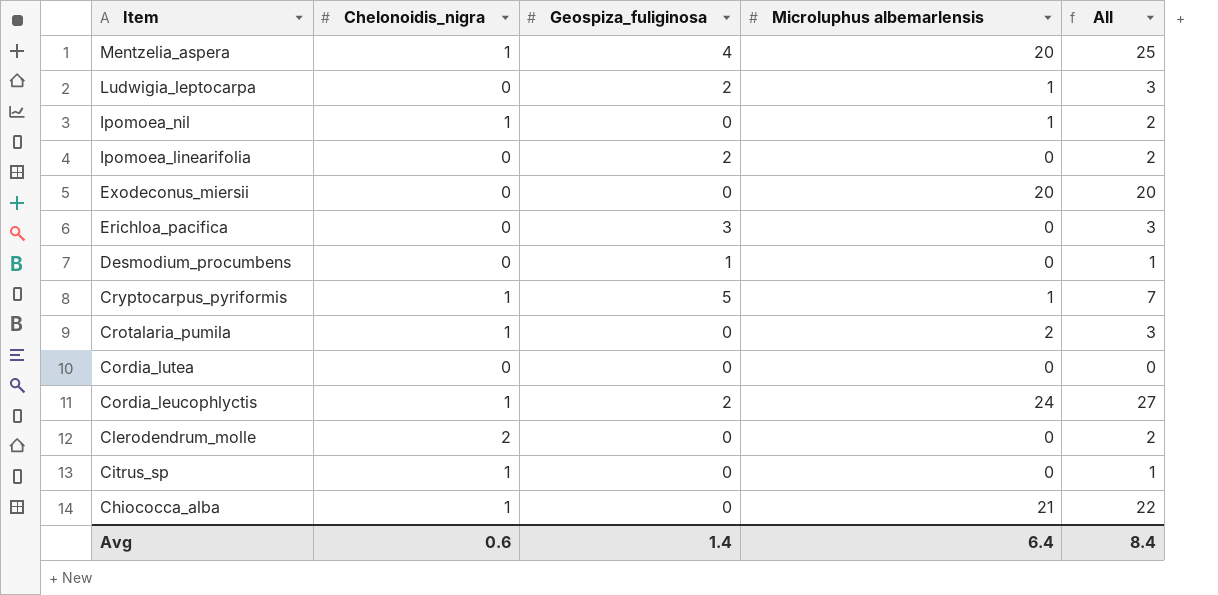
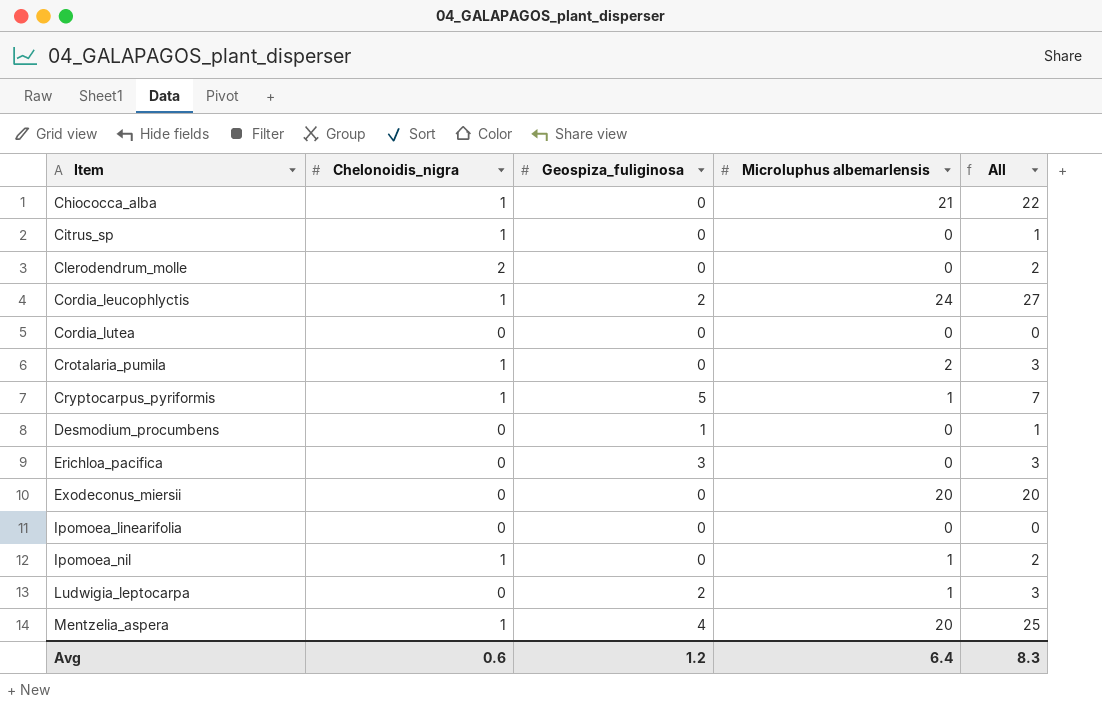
row order: Item descending -> Item ascending
Ipomoea_linearifolia | Geospiza_fuliginosa: 2 -> 0
Ipomoea_linearifolia | All: 2 -> 0
Avg | Geospiza_fuliginosa: 1.4 -> 1.2
Avg | All: 8.4 -> 8.3

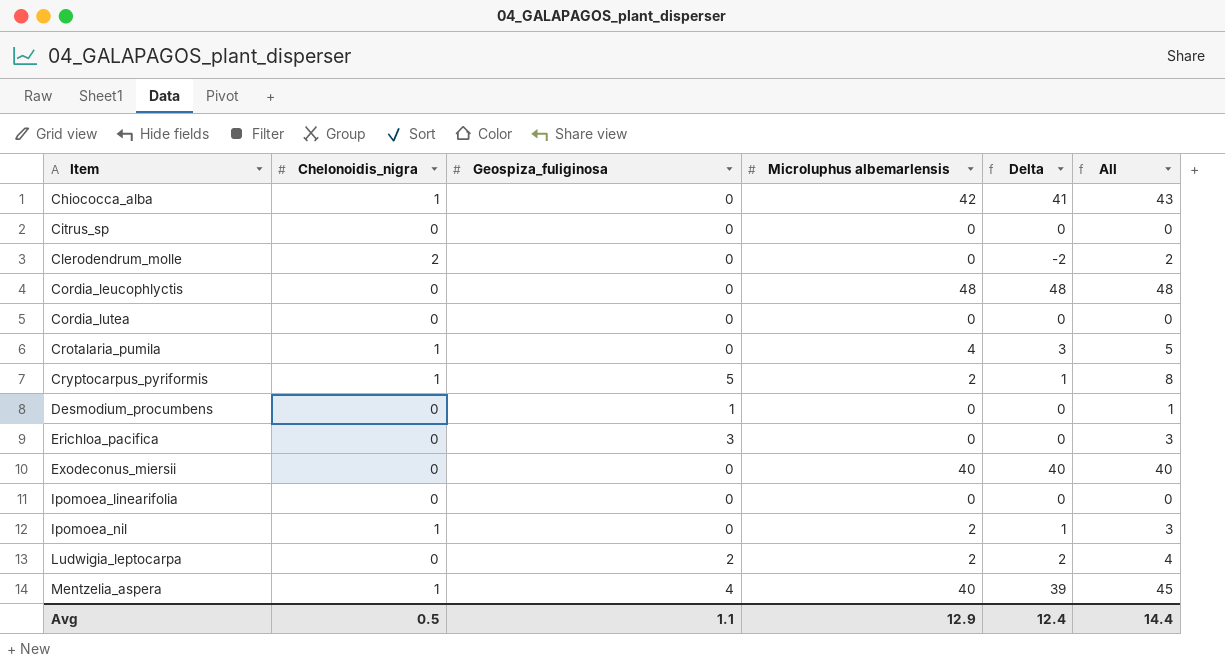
column Delta | formula: none -> [Microluphus albemarlensis] - [Chelonoidis_nigra]
Chiococca_alba | Microluphus albemarlensis: 21 -> 42
Chiococca_alba | All: 22 -> 43
Citrus_sp | Chelonoidis_nigra: 1 -> 0
Citrus_sp | All: 1 -> 0
Cordia_leucophlyctis | Chelonoidis_nigra: 1 -> 0
Cordia_leucophlyctis | Geospiza_fuliginosa: 2 -> 0
Cordia_leucophlyctis | Microluphus albemarlensis: 24 -> 48
Cordia_leucophlyctis | All: 27 -> 48
Crotalaria_pumila | Microluphus albemarlensis: 2 -> 4
Crotalaria_pumila | All: 3 -> 5
Cryptocarpus_pyriformis | Microluphus albemarlensis: 1 -> 2
Cryptocarpus_pyriformis | All: 7 -> 8
Exodeconus_miersii | Microluphus albemarlensis: 20 -> 40
Exodeconus_miersii | All: 20 -> 40
Ipomoea_nil | Microluphus albemarlensis: 1 -> 2
Ipomoea_nil | All: 2 -> 3
Ludwigia_leptocarpa | Microluphus albemarlensis: 1 -> 2
Ludwigia_leptocarpa | All: 3 -> 4
Mentzelia_aspera | Microluphus albemarlensis: 20 -> 40
Mentzelia_aspera | All: 25 -> 45
Avg | Chelonoidis_nigra: 0.6 -> 0.5
Avg | Geospiza_fuliginosa: 1.2 -> 1.1
Avg | Microluphus albemarlensis: 6.4 -> 12.9
Avg | All: 8.3 -> 14.4

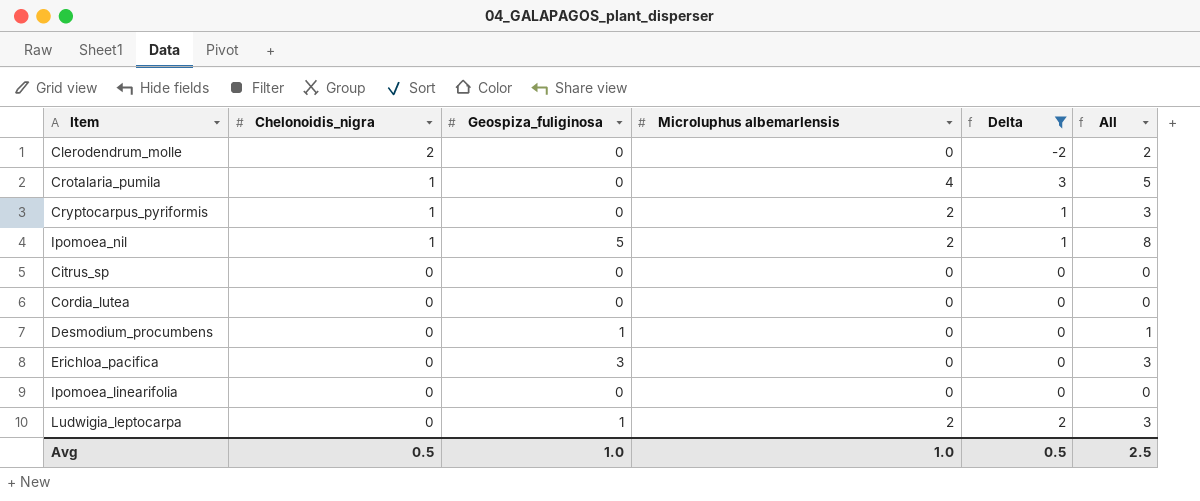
filter: none -> Delta <= 3
row order: Item ascending -> Chelonoidis_nigra descending
Cryptocarpus_pyriformis | Geospiza_fuliginosa: 5 -> 0
Cryptocarpus_pyriformis | All: 8 -> 3
Ipomoea_nil | Geospiza_fuliginosa: 0 -> 5
Ipomoea_nil | All: 3 -> 8
Ludwigia_leptocarpa | Geospiza_fuliginosa: 2 -> 1
Ludwigia_leptocarpa | All: 4 -> 3
Avg | Geospiza_fuliginosa: 1.1 -> 1.0
Avg | Microluphus albemarlensis: 12.9 -> 1.0
Avg | Delta: 12.4 -> 0.5
Avg | All: 14.4 -> 2.5

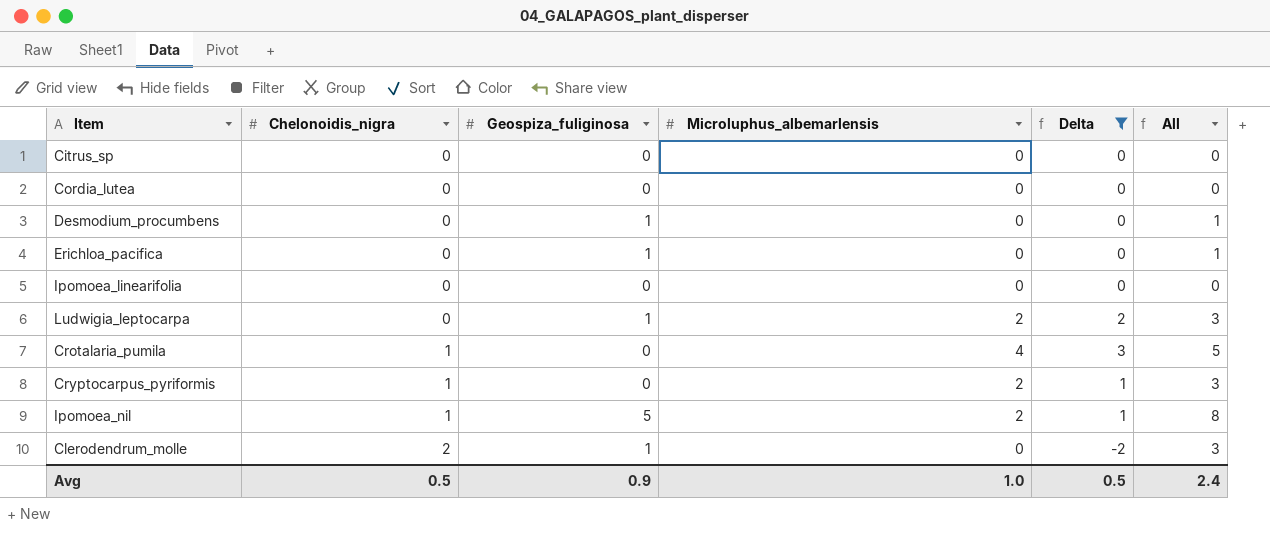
row order: Chelonoidis_nigra descending -> Chelonoidis_nigra ascending
column name: Microluphus albemarlensis -> Microluphus_albemarlensis
Erichloa_pacifica | Geospiza_fuliginosa: 3 -> 1
Erichloa_pacifica | All: 3 -> 1
Clerodendrum_molle | Geospiza_fuliginosa: 0 -> 1
Clerodendrum_molle | All: 2 -> 3
Avg | Geospiza_fuliginosa: 1.0 -> 0.9
Avg | All: 2.5 -> 2.4

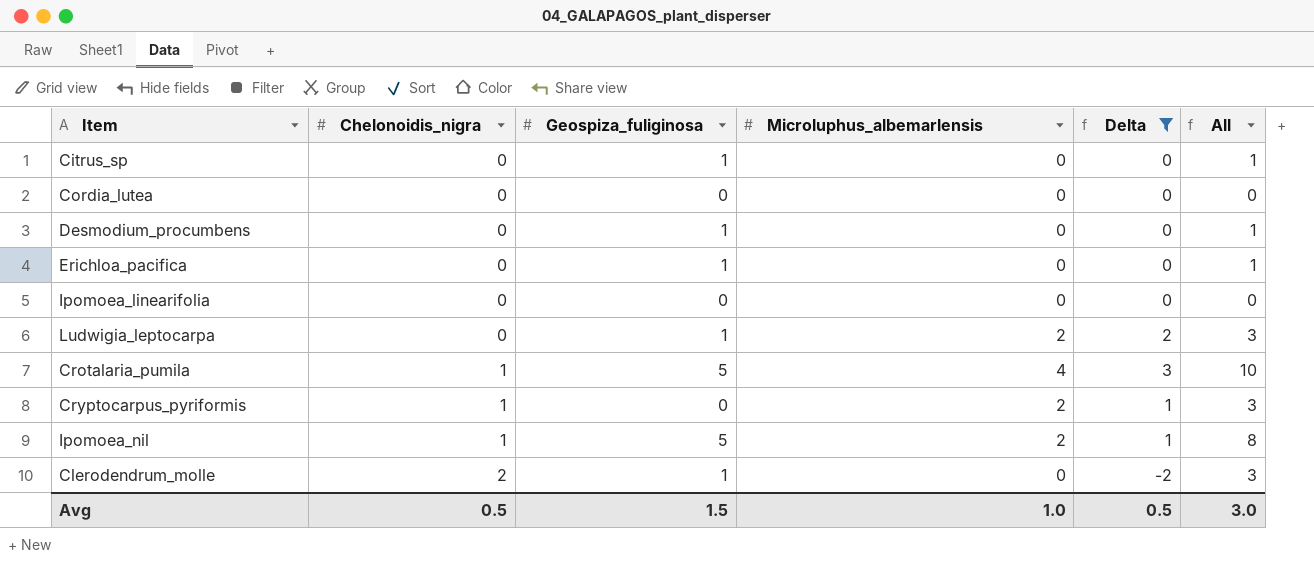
Citrus_sp | Geospiza_fuliginosa: 0 -> 1
Citrus_sp | All: 0 -> 1
Crotalaria_pumila | Geospiza_fuliginosa: 0 -> 5
Crotalaria_pumila | All: 5 -> 10
Avg | Geospiza_fuliginosa: 0.9 -> 1.5
Avg | All: 2.4 -> 3.0

